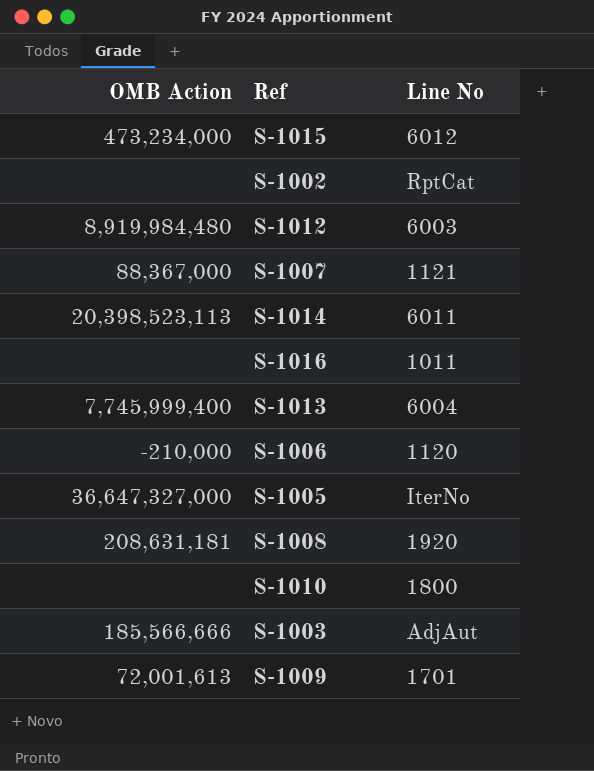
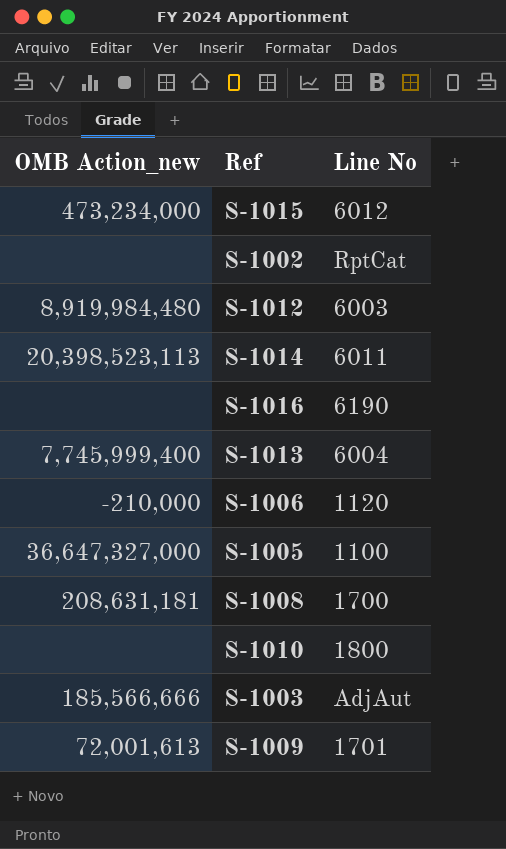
column name: OMB Action -> OMB Action_new
row S-1007: 88,367,000 | 1121 -> none
S-1016 | Line No: 1011 -> 6190
S-1005 | Line No: IterNo -> 1100
S-1008 | Line No: 1920 -> 1700

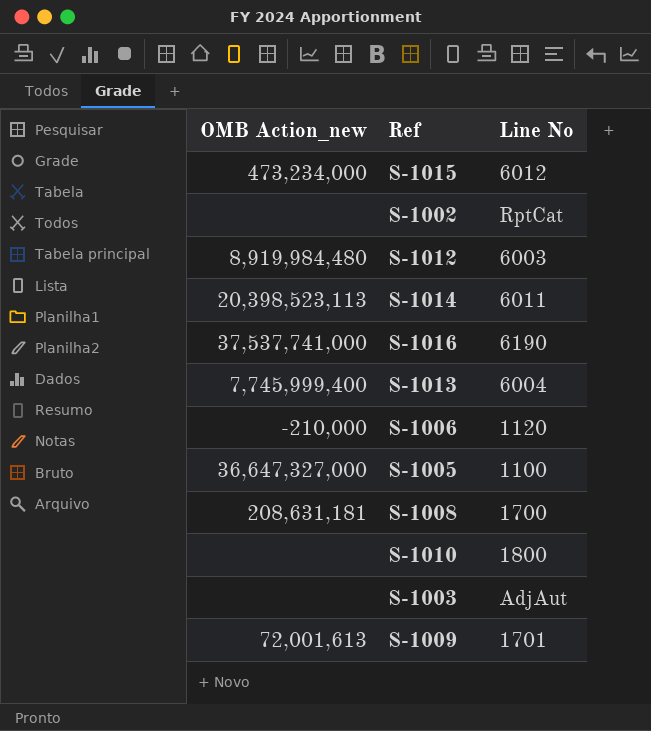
S-1016 | OMB Action_new: none -> 37,537,741,000
S-1003 | OMB Action_new: 185,566,666 -> none

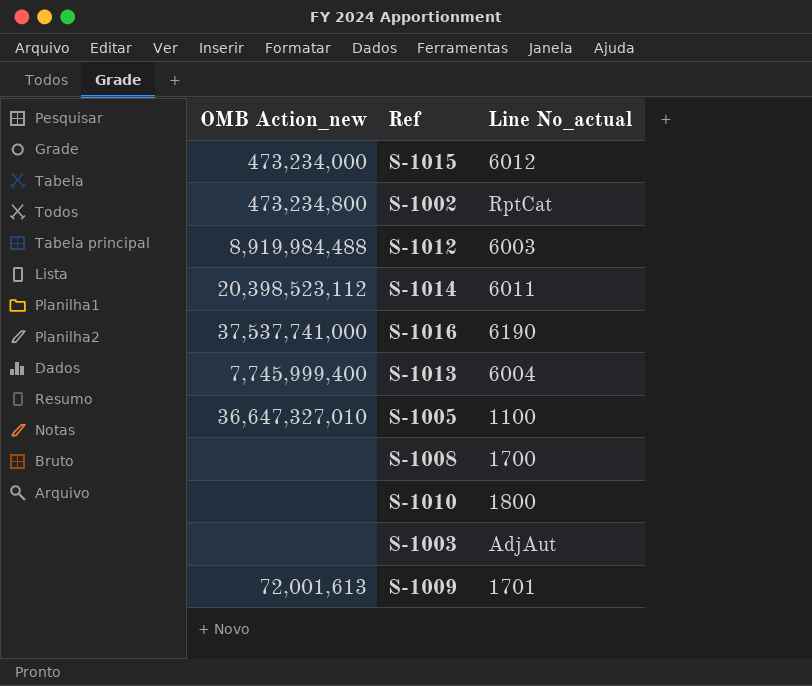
column name: Line No -> Line No_actual
row S-1006: -210,000 | 1120 -> none
S-1002 | OMB Action_new: none -> 473,234,800
S-1012 | OMB Action_new: 8,919,984,480 -> 8,919,984,488
S-1014 | OMB Action_new: 20,398,523,113 -> 20,398,523,112
S-1005 | OMB Action_new: 36,647,327,000 -> 36,647,327,010
S-1008 | OMB Action_new: 208,631,181 -> none

